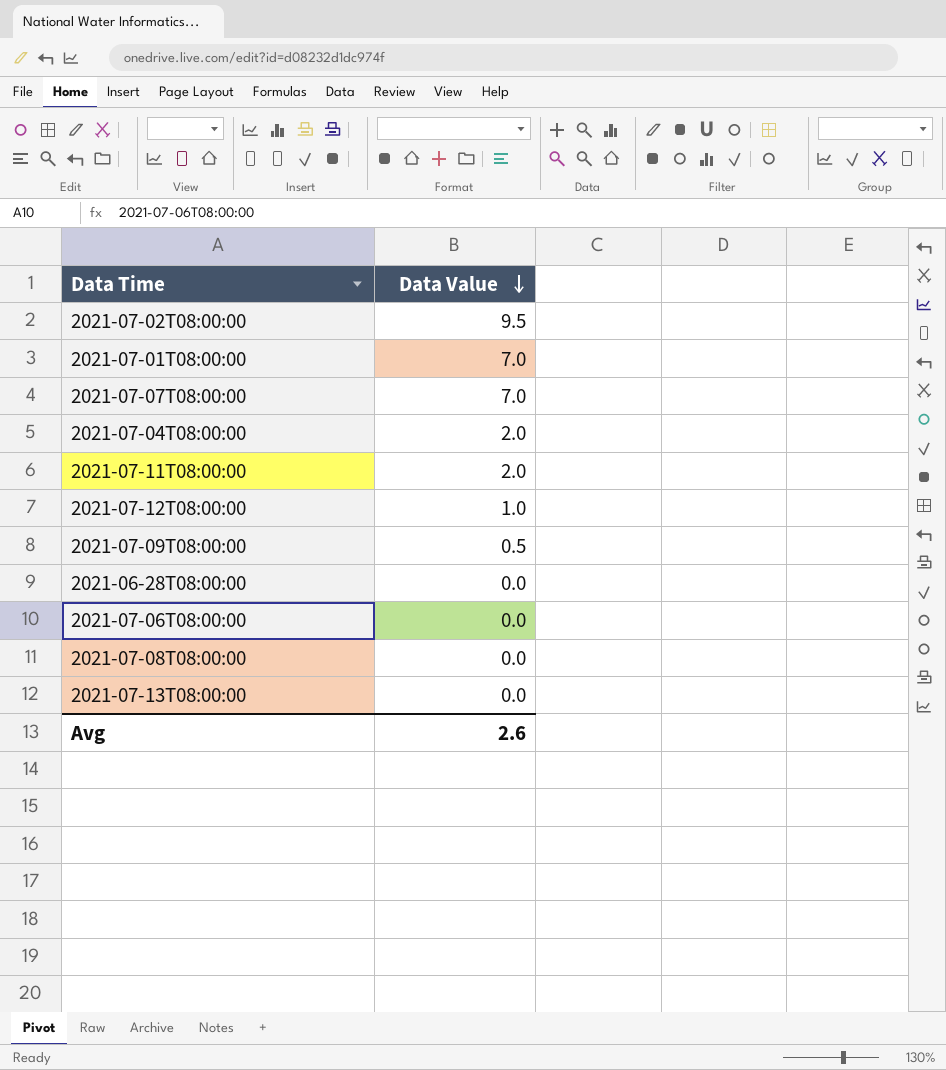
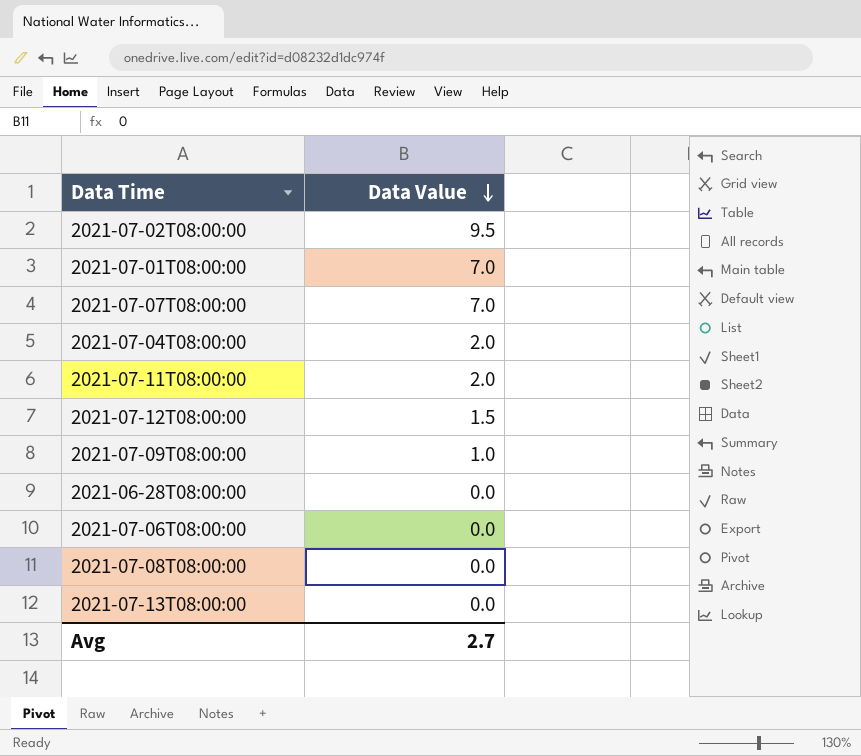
2021-07-12T08:00:00 | Data Value: 1.0 -> 1.5
2021-07-09T08:00:00 | Data Value: 0.5 -> 1.0
Avg | Data Value: 2.6 -> 2.7

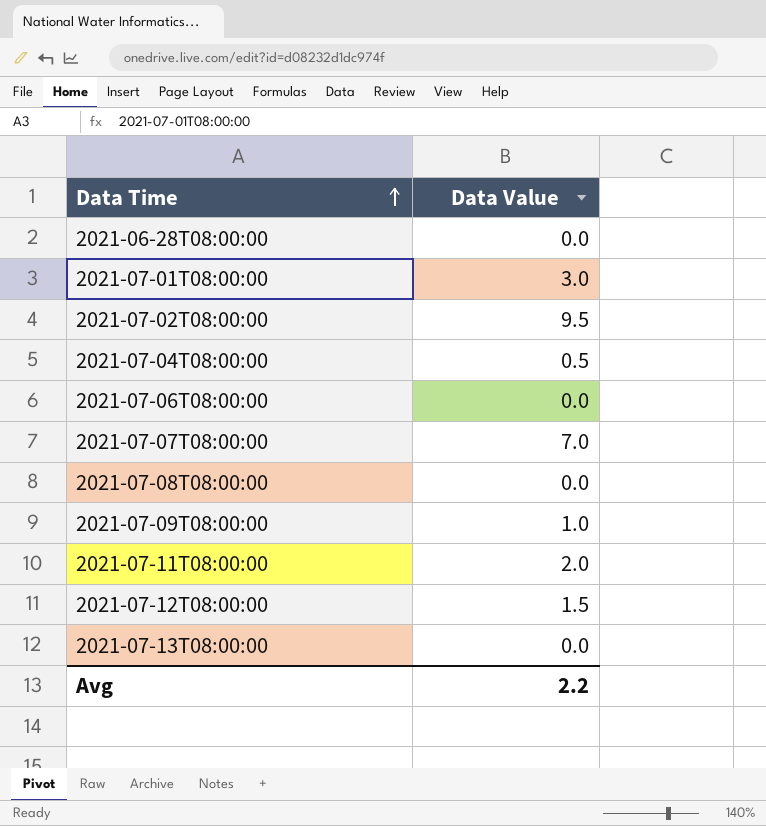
row order: Data Value descending -> Data Time ascending
2021-07-01T08:00:00 | Data Value: 7.0 -> 3.0
2021-07-04T08:00:00 | Data Value: 2.0 -> 0.5
Avg | Data Value: 2.7 -> 2.2

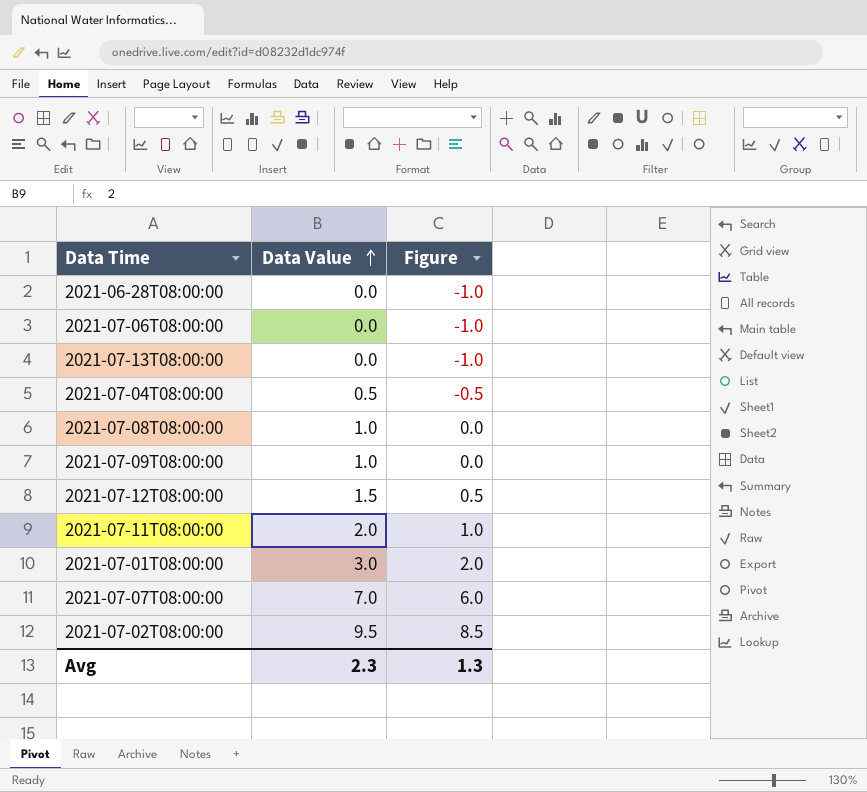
row order: Data Time ascending -> Data Value ascending
column Figure | formula: none -> [Data Value] - 1
2021-07-08T08:00:00 | Data Value: 0.0 -> 1.0
Avg | Data Value: 2.2 -> 2.3

